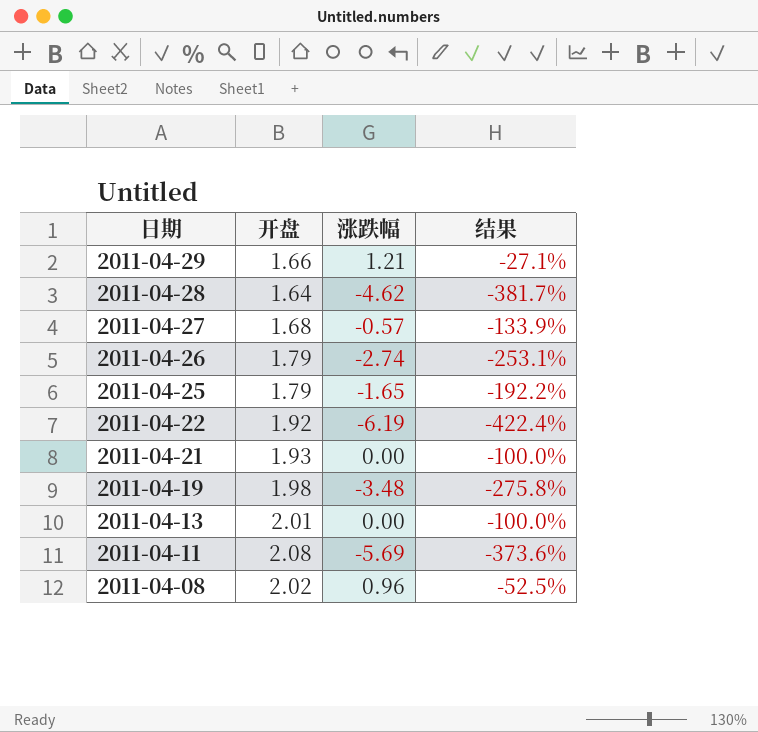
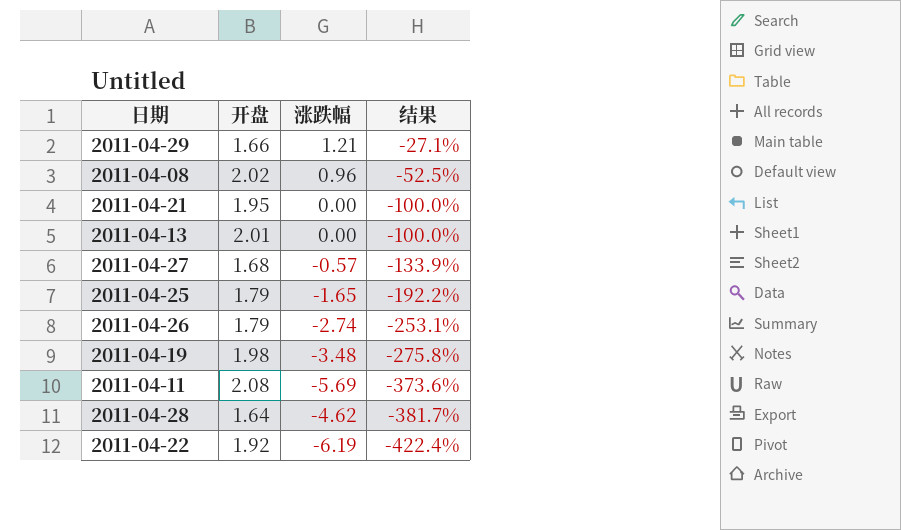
row order: 日期 descending -> 结果 descending
2011-04-21 | 开盘: 1.93 -> 1.95

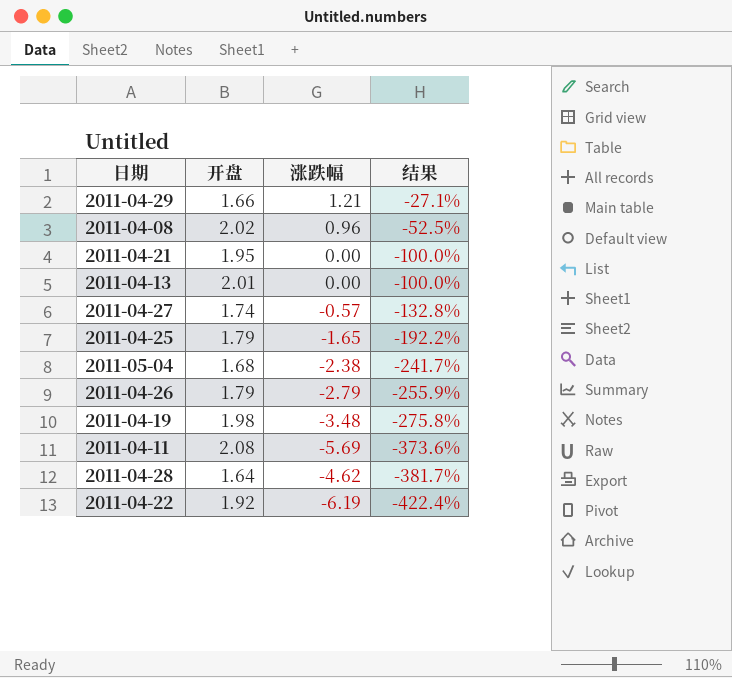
2011-04-27 | 开盘: 1.68 -> 1.74
2011-04-27 | 结果: -133.9% -> -132.8%
row 2011-05-04: none -> 1.68 | -2.38 | -241.7%
2011-04-26 | 涨跌幅: -2.74 -> -2.79
2011-04-26 | 结果: -253.1% -> -255.9%

